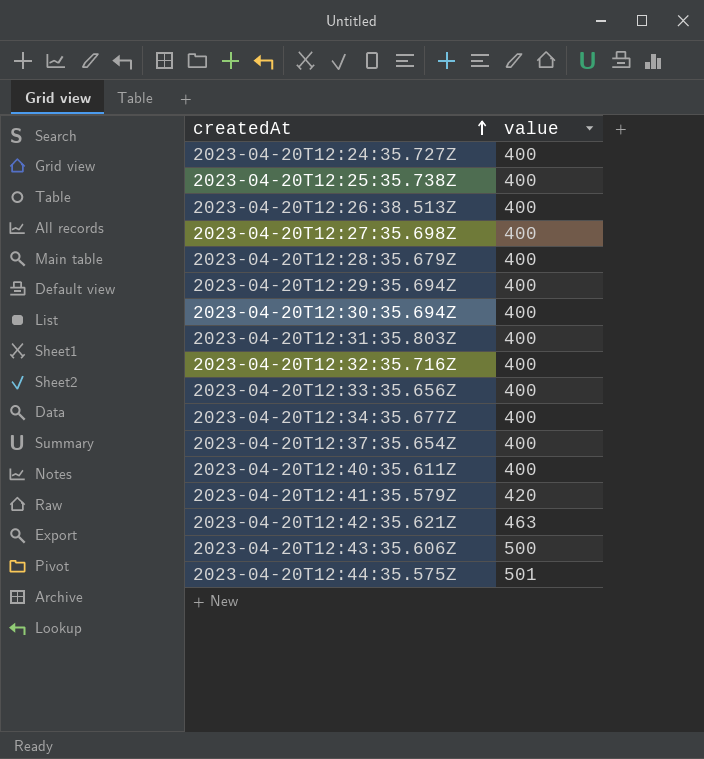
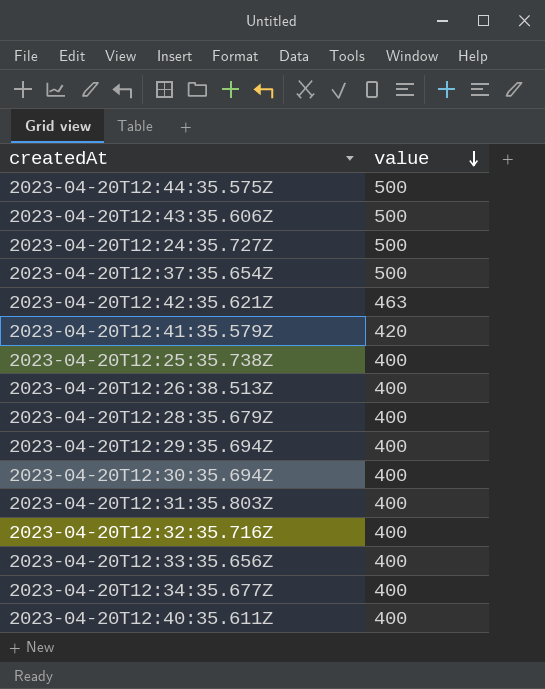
row order: createdAt ascending -> value descending
row 2023-04-20T12:27:35.698Z: 400 -> none
2023-04-20T12:44:35.575Z | value: 501 -> 500
2023-04-20T12:24:35.727Z | value: 400 -> 500
2023-04-20T12:37:35.654Z | value: 400 -> 500

